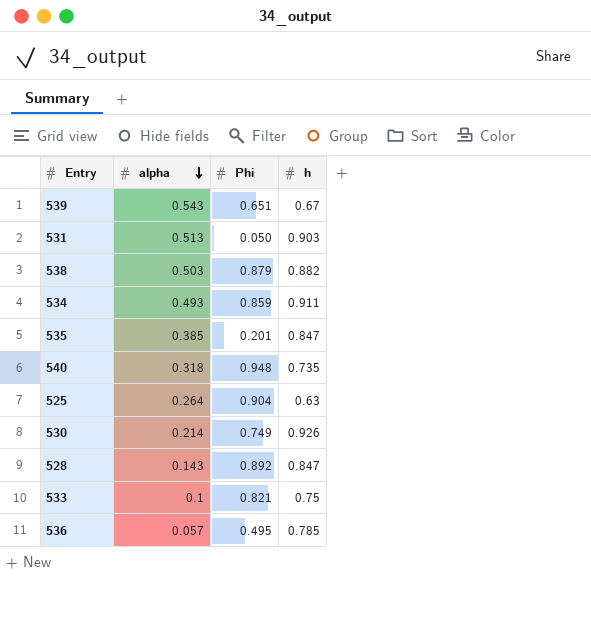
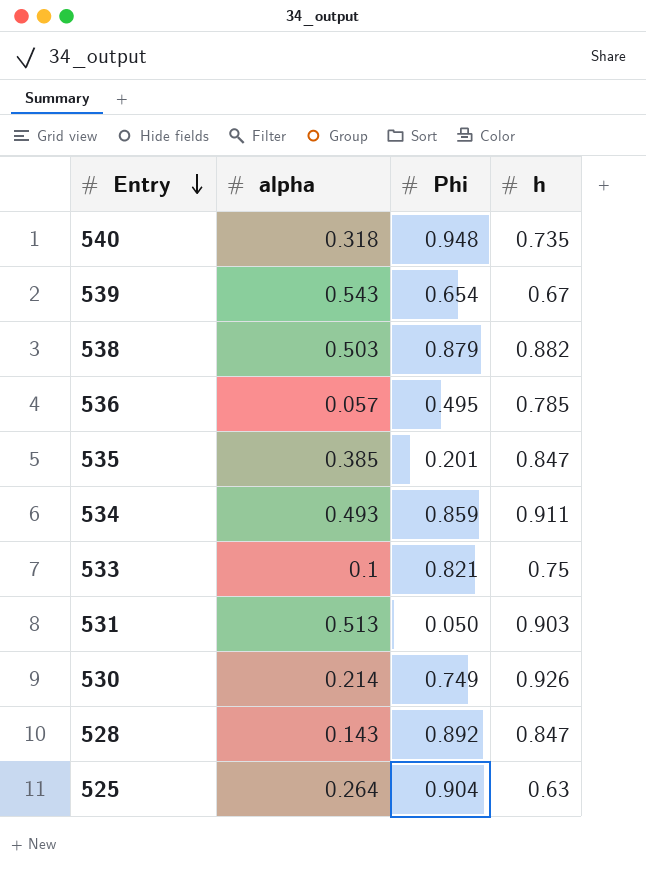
row order: alpha descending -> Entry descending
539 | Phi: 0.651 -> 0.654

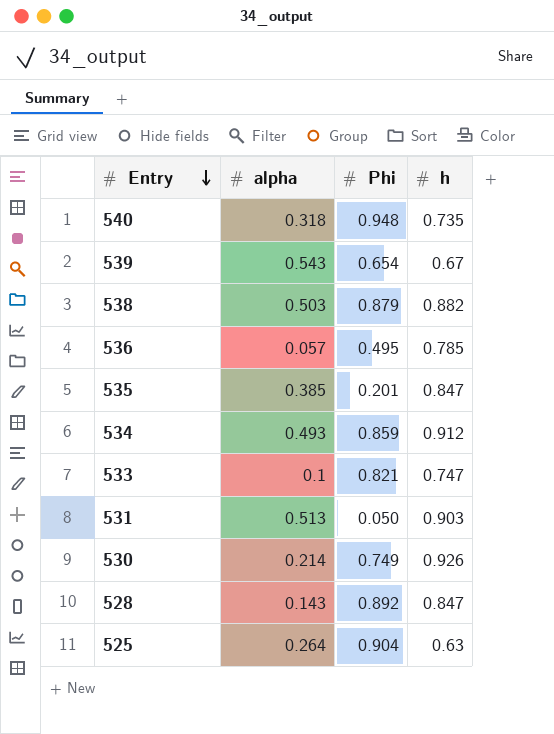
534 | h: 0.911 -> 0.912
533 | h: 0.75 -> 0.747

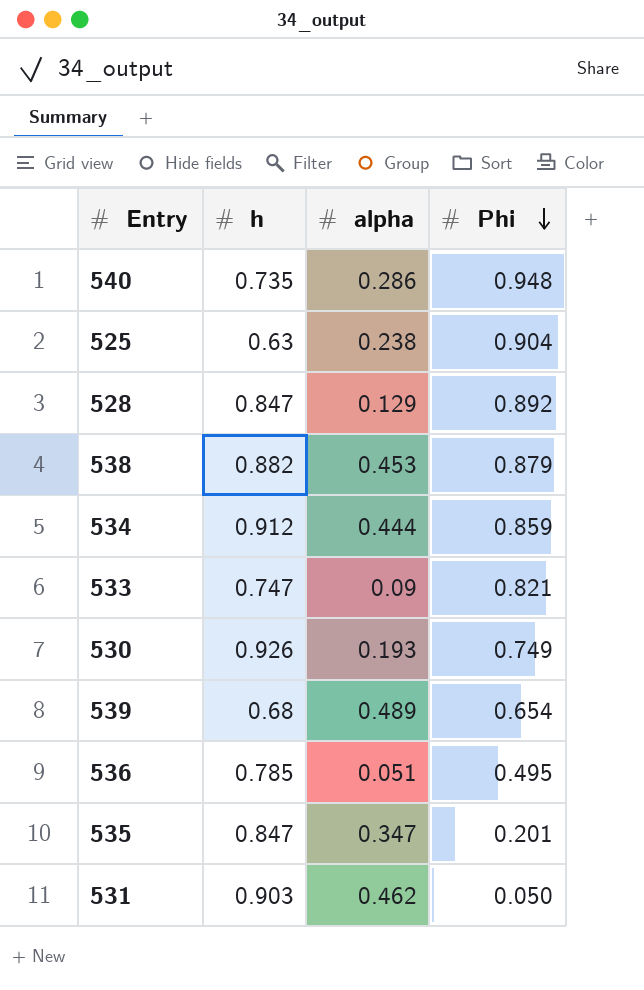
row order: Entry descending -> Phi descending
column h | position: 4 -> 2
540 | alpha: 0.318 -> 0.286
525 | alpha: 0.264 -> 0.238
528 | alpha: 0.143 -> 0.129
538 | alpha: 0.503 -> 0.453
534 | alpha: 0.493 -> 0.444
533 | alpha: 0.1 -> 0.09
530 | alpha: 0.214 -> 0.193
539 | h: 0.67 -> 0.68
539 | alpha: 0.543 -> 0.489
536 | alpha: 0.057 -> 0.051
535 | alpha: 0.385 -> 0.347
531 | alpha: 0.513 -> 0.462

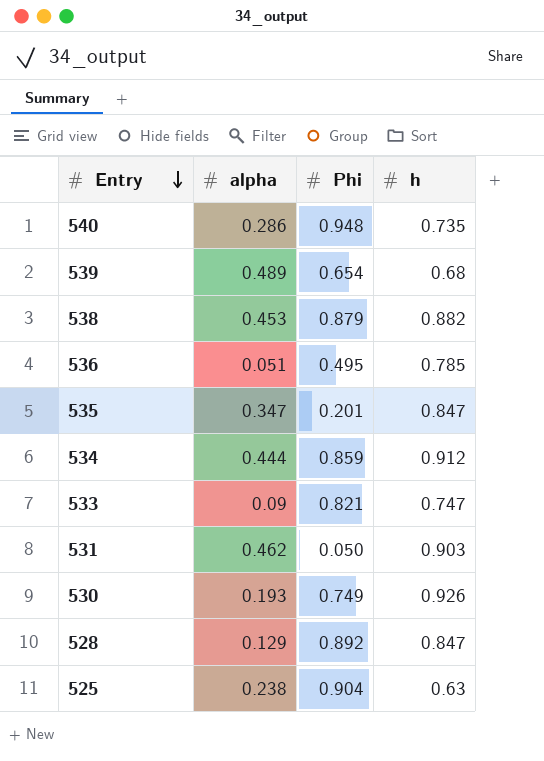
row order: Phi descending -> Entry descending
column h | position: 2 -> 4

